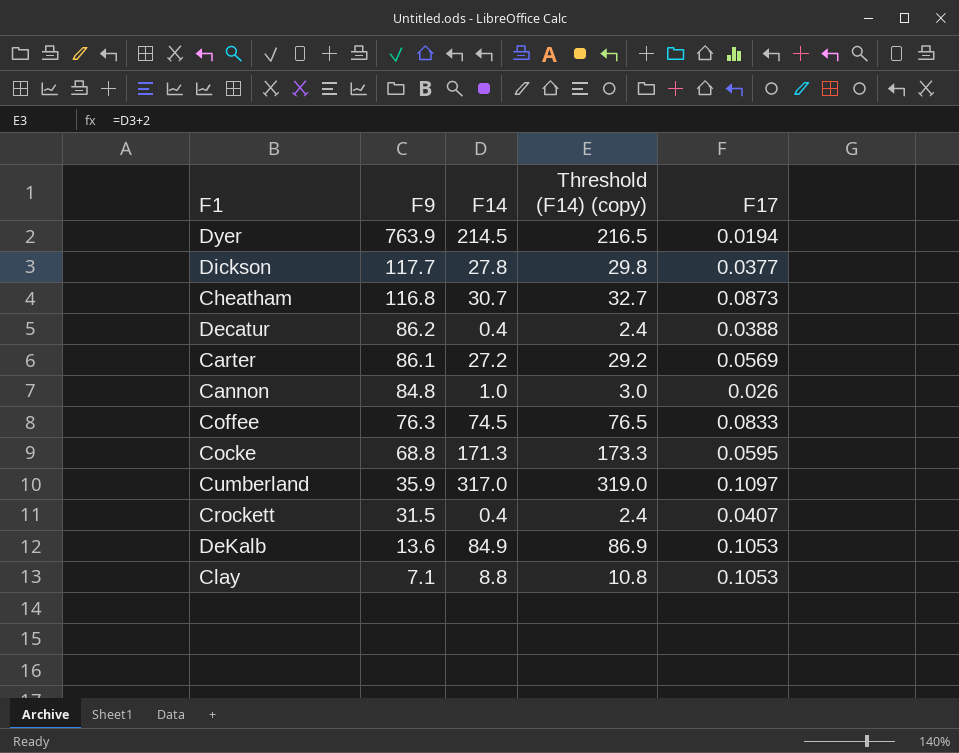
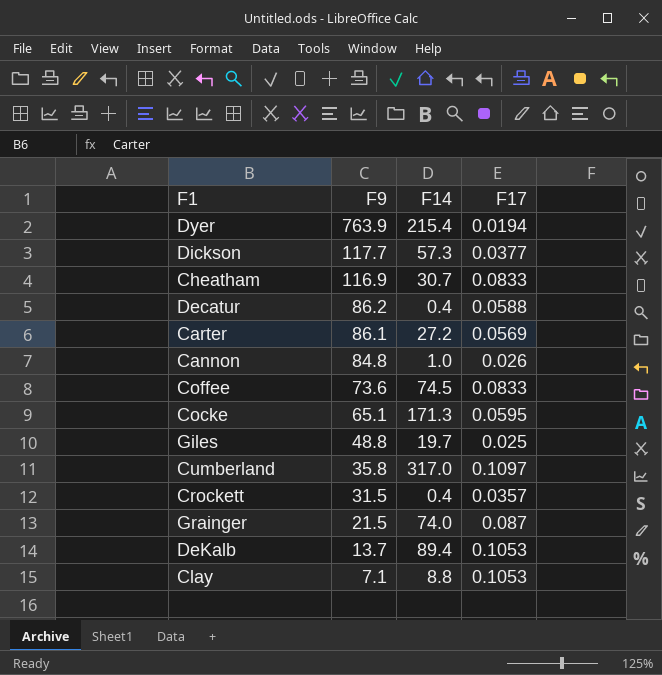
column Threshold (F14) (copy) | formula: [F14] + 2 -> none
Dyer | F14: 214.5 -> 215.4
Dickson | F14: 27.8 -> 57.3
Cheatham | F9: 116.8 -> 116.9
Cheatham | F17: 0.0873 -> 0.0833
Decatur | F17: 0.0388 -> 0.0588
Coffee | F9: 76.3 -> 73.6
Cocke | F9: 68.8 -> 65.1
row Giles: none -> 48.8 | 19.7 | 0.025
Cumberland | F9: 35.9 -> 35.8
Crockett | F17: 0.0407 -> 0.0357
row Grainger: none -> 21.5 | 74.0 | 0.087
DeKalb | F9: 13.6 -> 13.7
DeKalb | F14: 84.9 -> 89.4

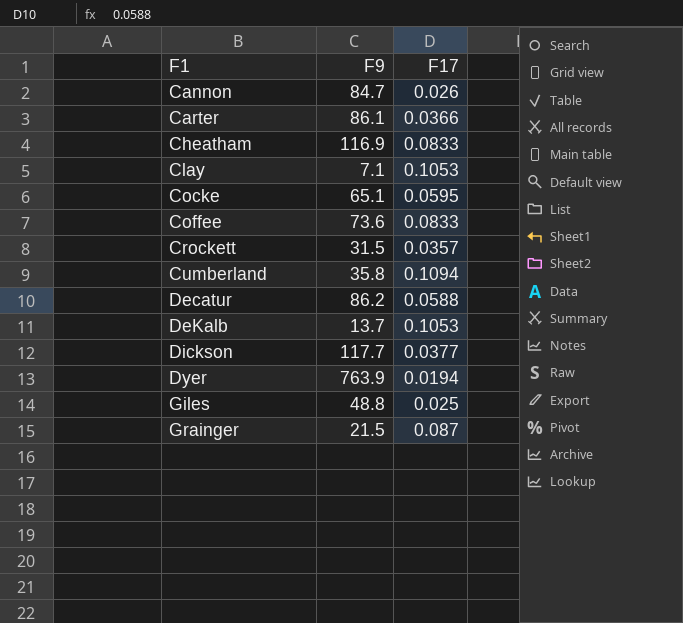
row order: F9 descending -> F1 ascending
column F14 | position: 3 -> none
Cannon | F9: 84.8 -> 84.7
Carter | F17: 0.0569 -> 0.0366
Cumberland | F17: 0.1097 -> 0.1094

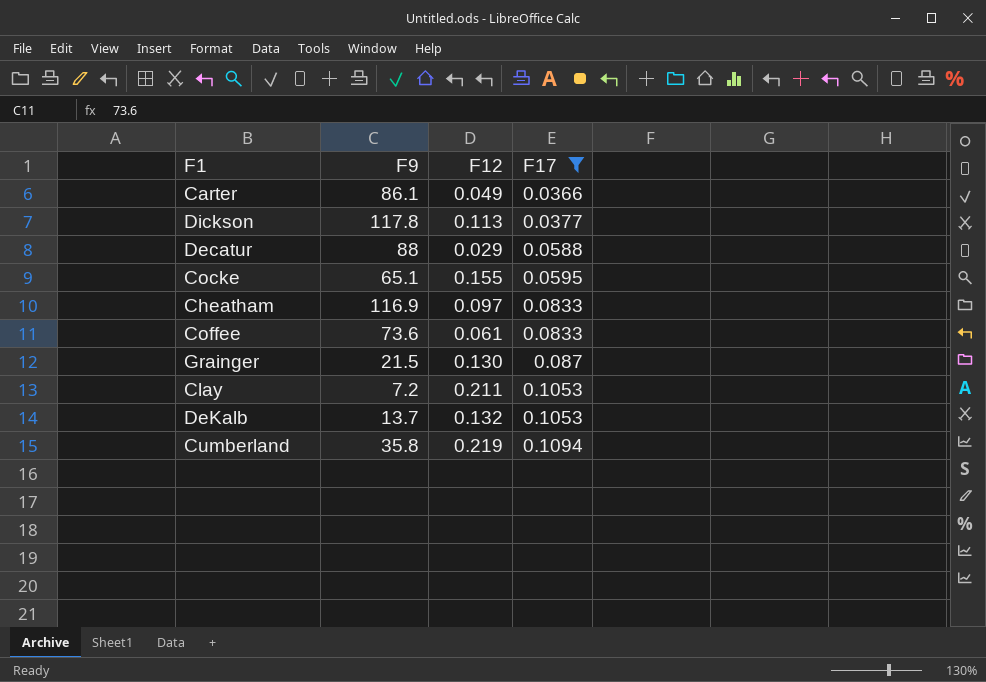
filter: none -> F17 >= 0.0366
row order: F1 ascending -> F17 ascending
column F12 | position: none -> 3
Dickson | F9: 117.7 -> 117.8
Decatur | F9: 86.2 -> 88
Clay | F9: 7.1 -> 7.2

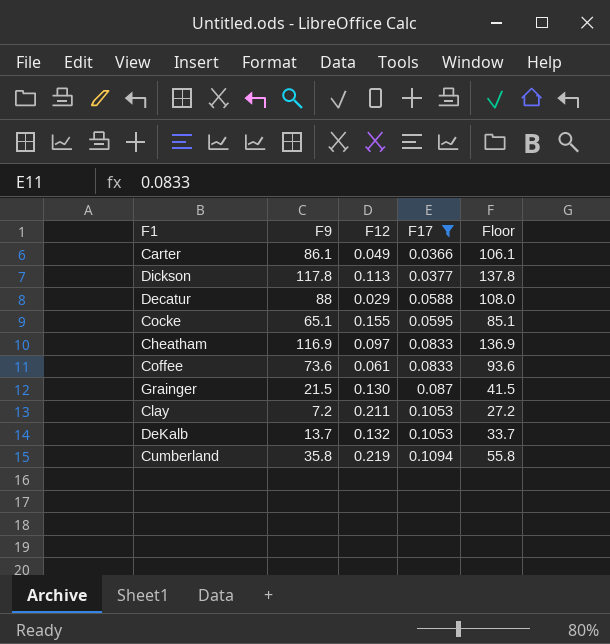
column Floor | formula: none -> [F9] + 20

